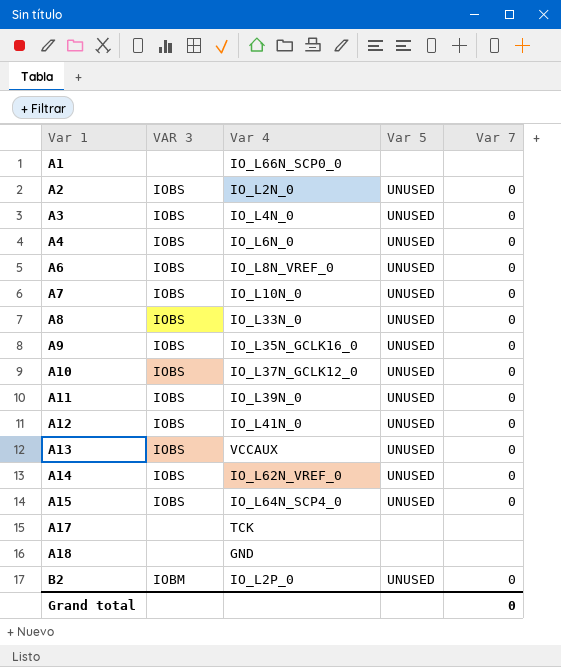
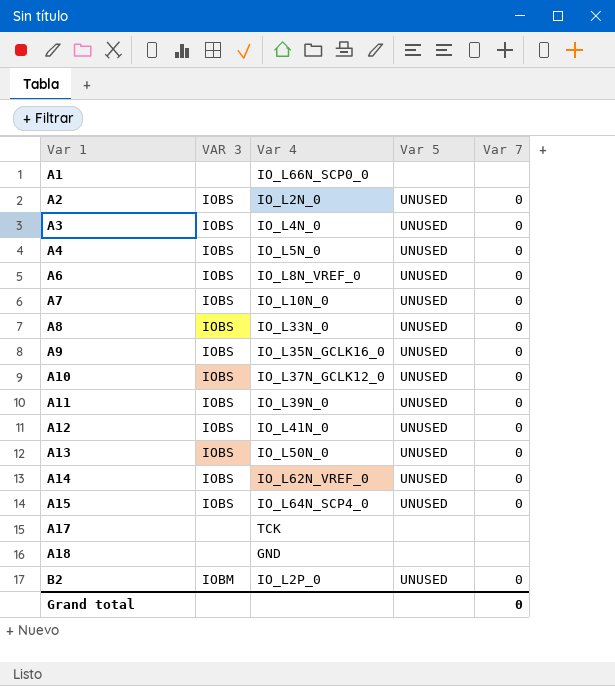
A4 | Var 4: IO_L6N_0 -> IO_L5N_0
A13 | Var 4: VCCAUX -> IO_L50N_0

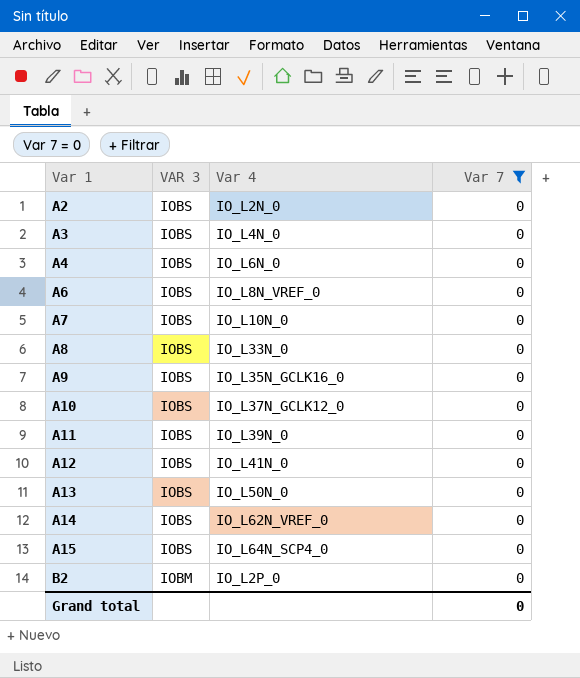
filter: none -> Var 7 = 0
column Var 5 | position: 4 -> none
A4 | Var 4: IO_L5N_0 -> IO_L6N_0

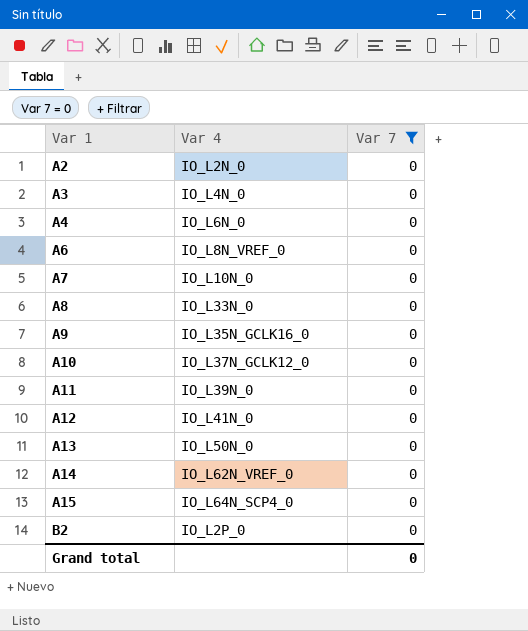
column VAR 3 | position: 2 -> none

